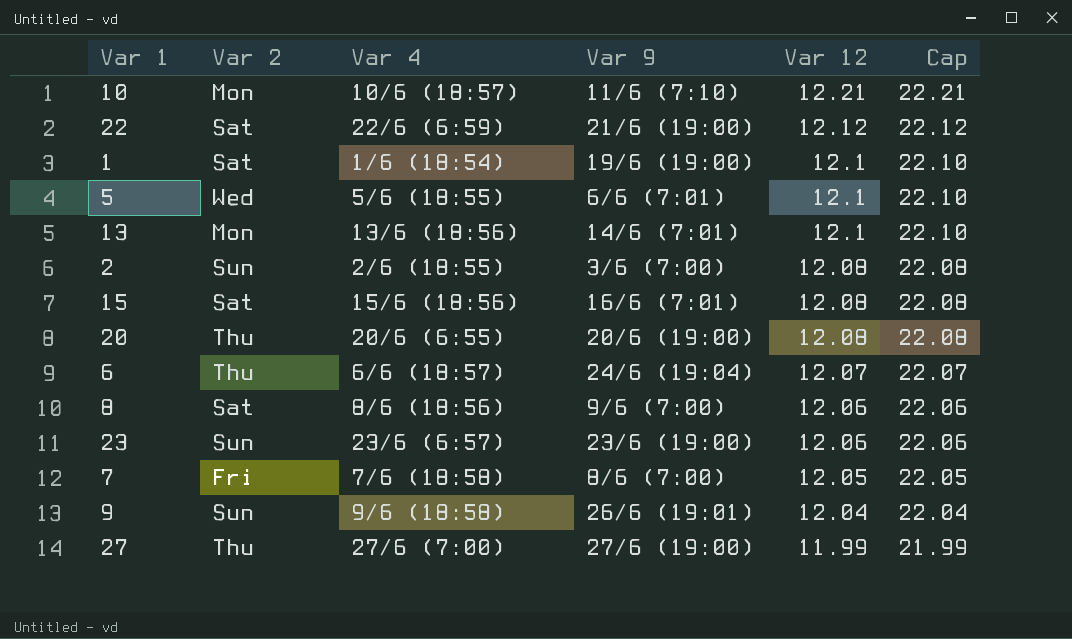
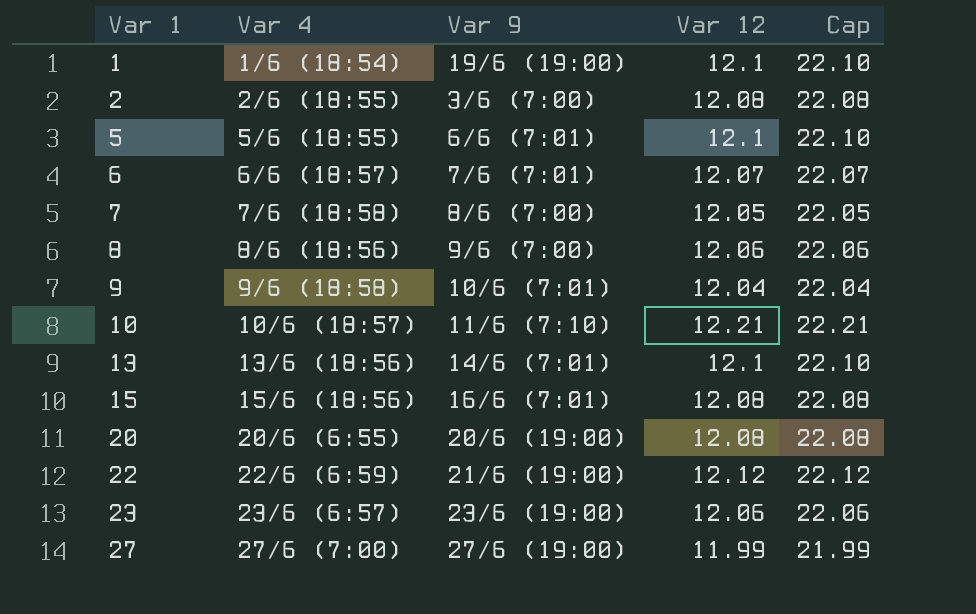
row order: Var 12 descending -> Var 1 ascending
column Var 2 | position: 2 -> none
6 | Var 9: 24/6 (19:04) -> 7/6 (7:01)
9 | Var 9: 26/6 (19:01) -> 10/6 (7:01)

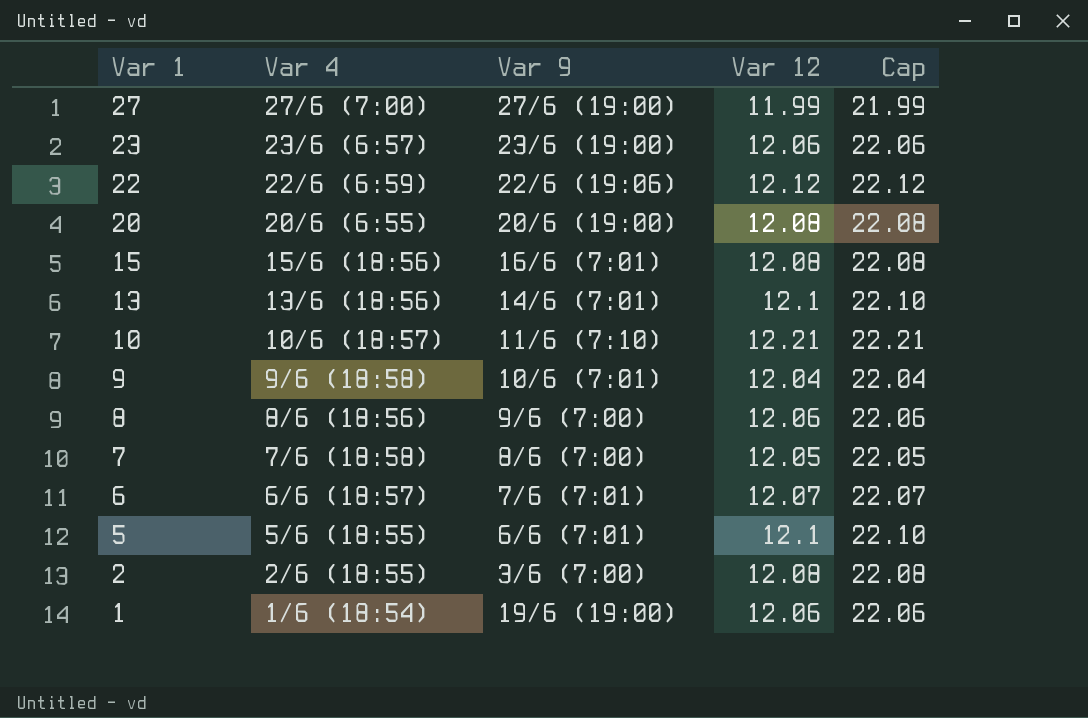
row order: Var 1 ascending -> Var 1 descending
22 | Var 9: 21/6 (19:00) -> 22/6 (19:06)
1 | Var 12: 12.1 -> 12.06
1 | Cap: 22.10 -> 22.06

